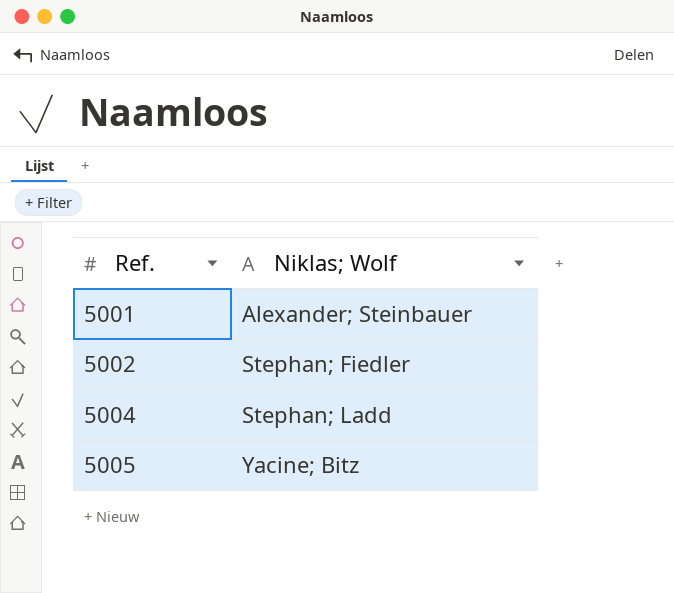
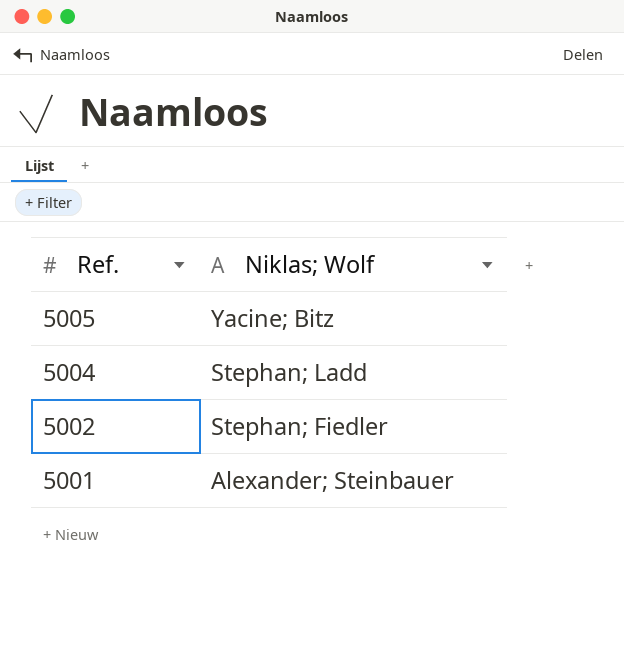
row order: Ref. ascending -> Ref. descending

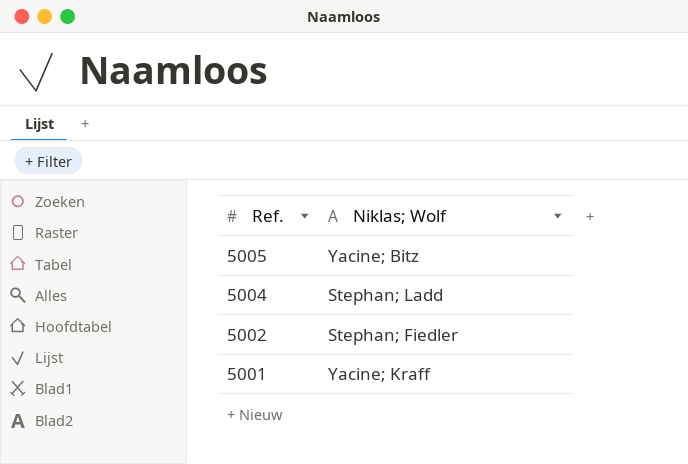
5001 | Niklas; Wolf: Alexander; Steinbauer -> Yacine; Kraff

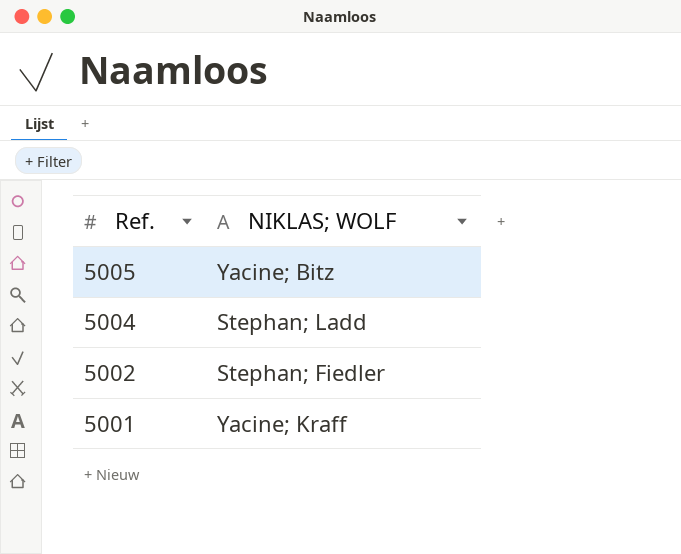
column name: Niklas; Wolf -> NIKLAS; WOLF

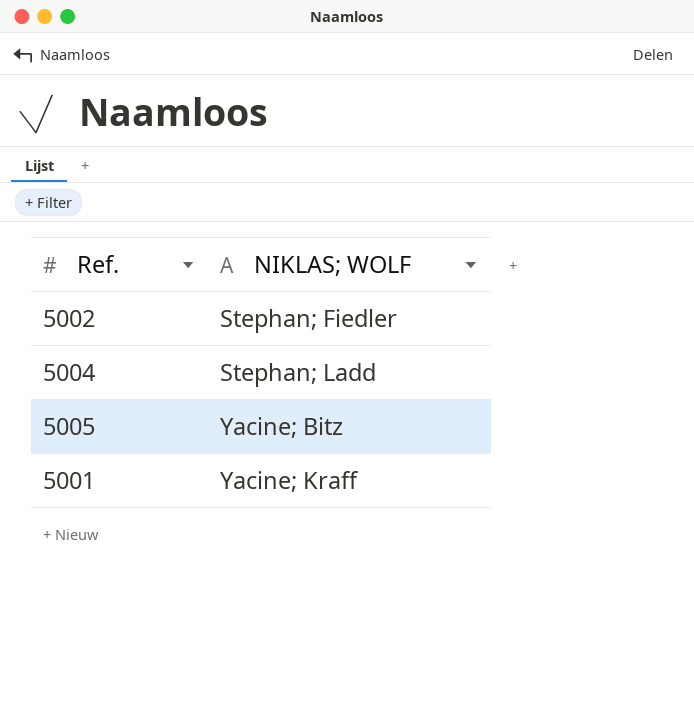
row order: Ref. descending -> NIKLAS; WOLF ascending

